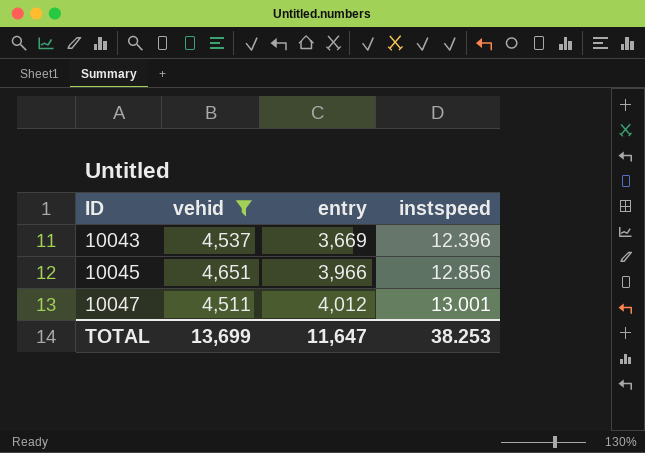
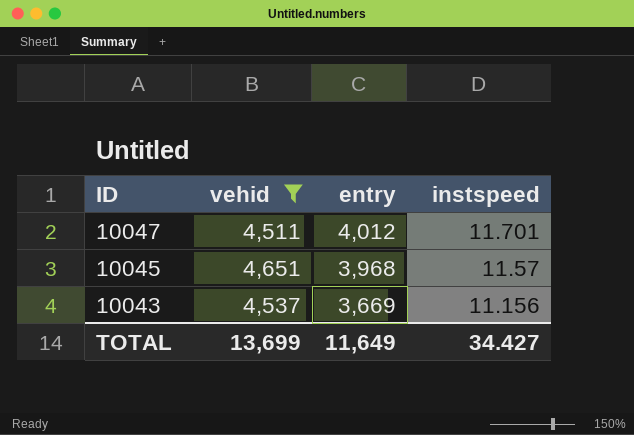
row order: ID ascending -> ID descending
10047 | instspeed: 13.001 -> 11.701
10045 | entry: 3,966 -> 3,968
10045 | instspeed: 12.856 -> 11.57
10043 | instspeed: 12.396 -> 11.156
TOTAL | entry: 11,647 -> 11,649
TOTAL | instspeed: 38.253 -> 34.427

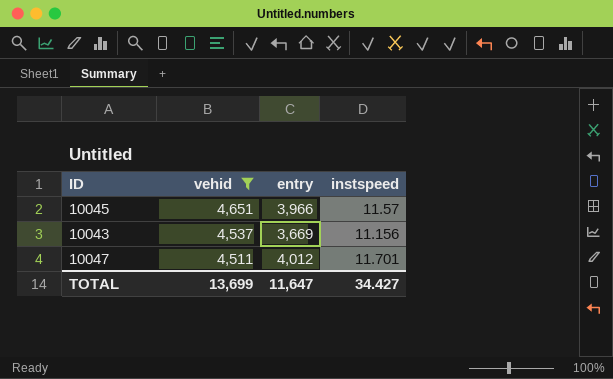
row order: ID descending -> vehid descending
10045 | entry: 3,968 -> 3,966
TOTAL | entry: 11,649 -> 11,647

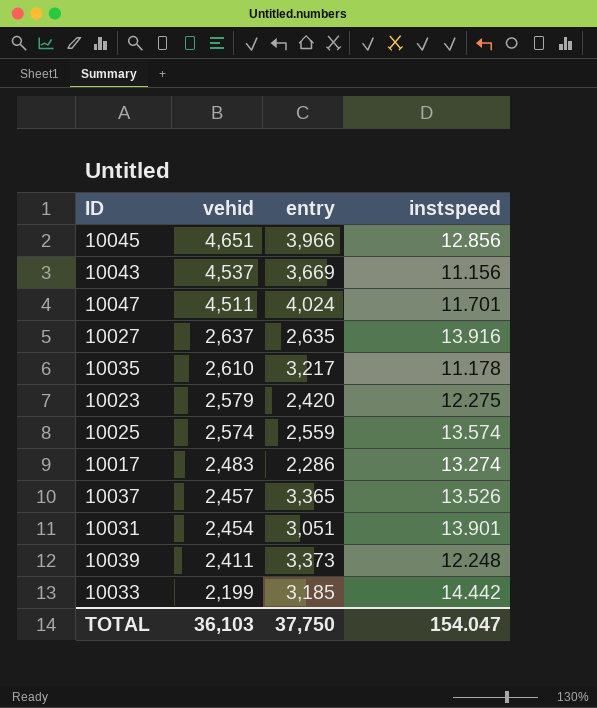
filter: vehid >= 4,511 -> none
10045 | instspeed: 11.57 -> 12.856
10047 | entry: 4,012 -> 4,024
TOTAL | vehid: 13,699 -> 36,103
TOTAL | entry: 11,647 -> 37,750
TOTAL | instspeed: 34.427 -> 154.047

